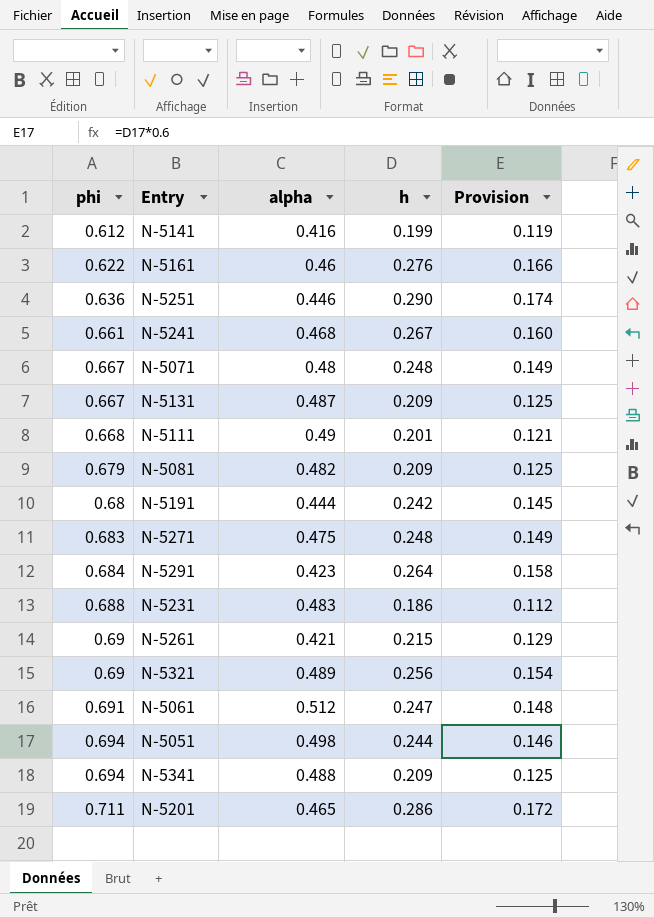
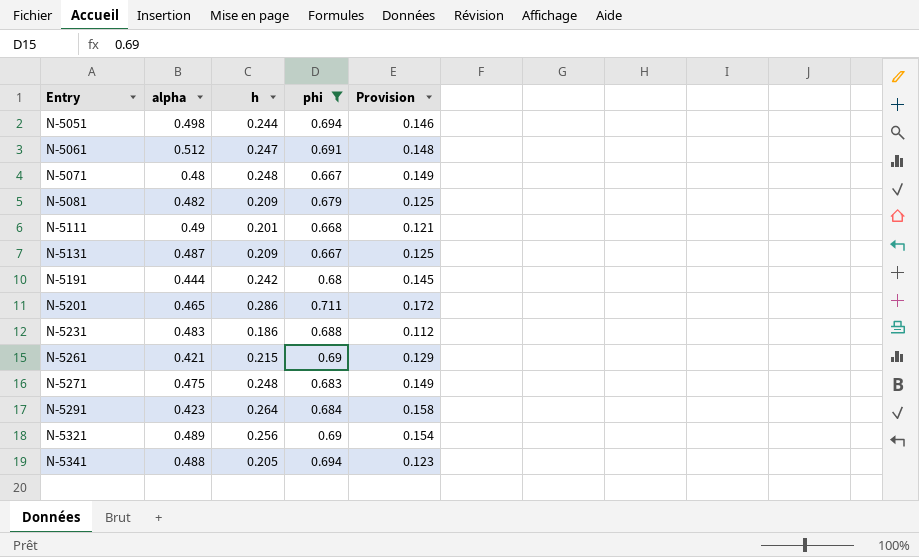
filter: none -> phi >= 0.667
row order: phi ascending -> Entry ascending
column phi | position: 1 -> 4
N-5341 | h: 0.209 -> 0.205
N-5341 | Provision: 0.125 -> 0.123

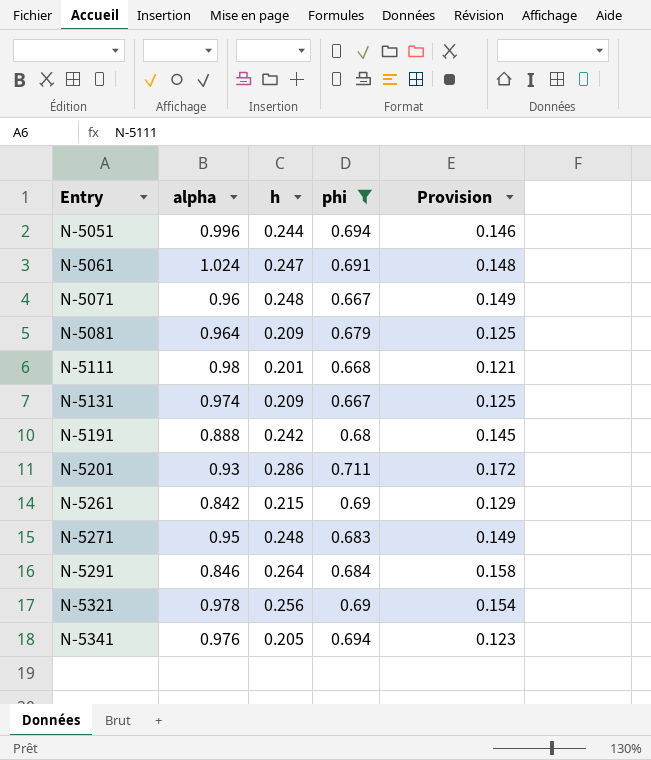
row N-5231: 0.483 | 0.186 | 0.688 | 0.112 -> none
N-5051 | alpha: 0.498 -> 0.996
N-5061 | alpha: 0.512 -> 1.024
N-5071 | alpha: 0.48 -> 0.96
N-5081 | alpha: 0.482 -> 0.964
N-5111 | alpha: 0.49 -> 0.98
N-5131 | alpha: 0.487 -> 0.974
N-5191 | alpha: 0.444 -> 0.888
N-5201 | alpha: 0.465 -> 0.93
N-5261 | alpha: 0.421 -> 0.842
N-5271 | alpha: 0.475 -> 0.95
N-5291 | alpha: 0.423 -> 0.846
N-5321 | alpha: 0.489 -> 0.978
N-5341 | alpha: 0.488 -> 0.976

